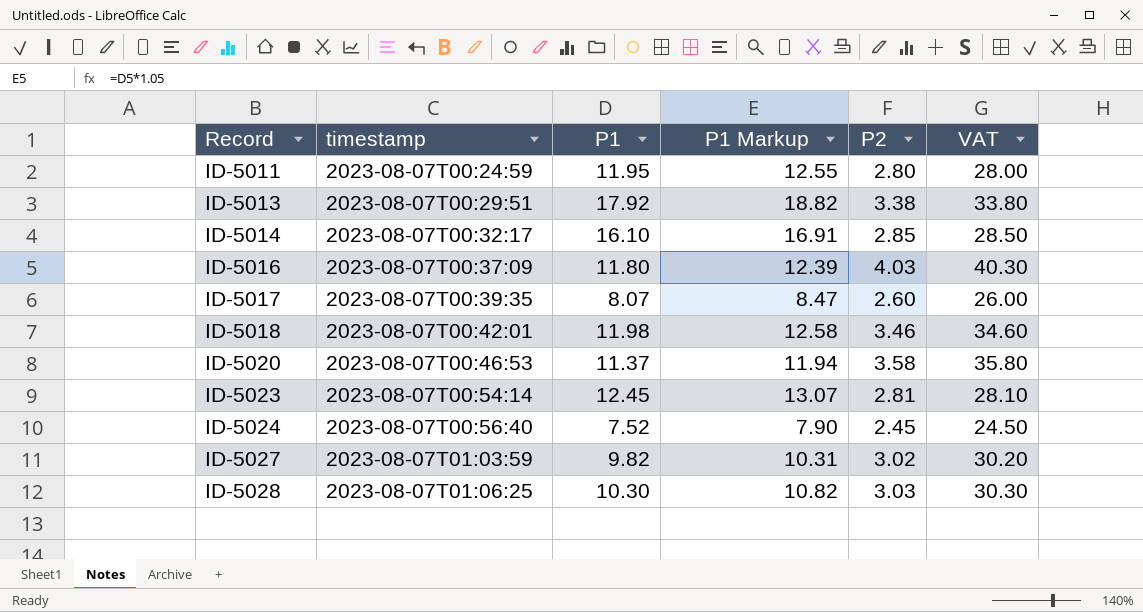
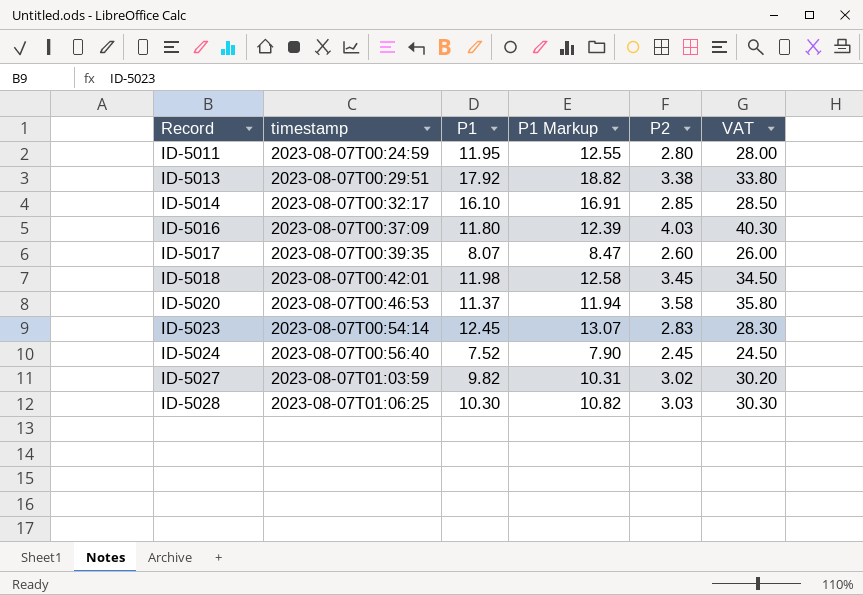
ID-5018 | P2: 3.46 -> 3.45
ID-5018 | VAT: 34.60 -> 34.50
ID-5023 | P2: 2.81 -> 2.83
ID-5023 | VAT: 28.10 -> 28.30

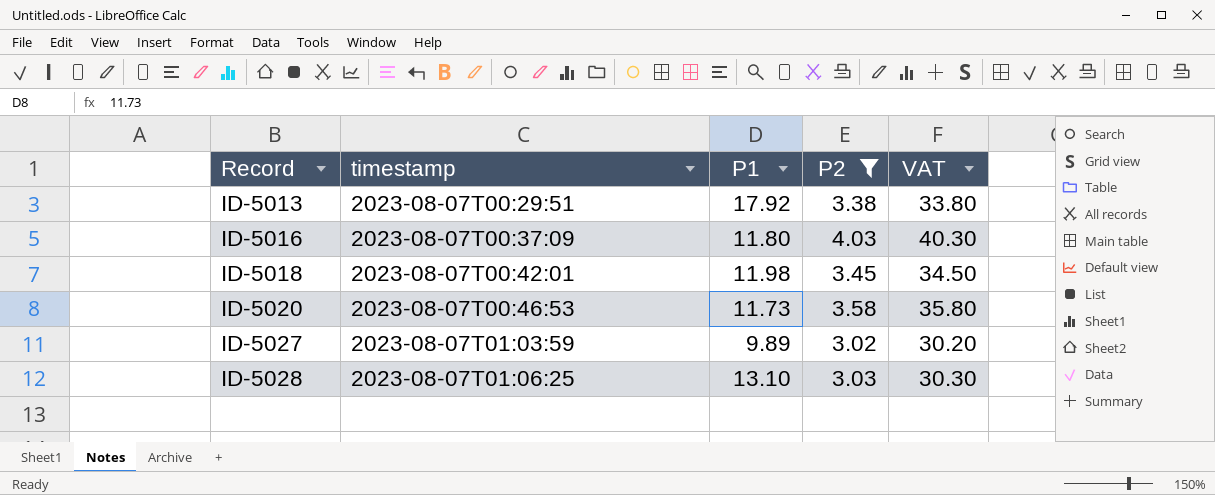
filter: none -> P2 >= 3.02
column P1 Markup | formula: [P1] * 1.05 -> none
ID-5020 | P1: 11.37 -> 11.73
ID-5027 | P1: 9.82 -> 9.89
ID-5028 | P1: 10.30 -> 13.10

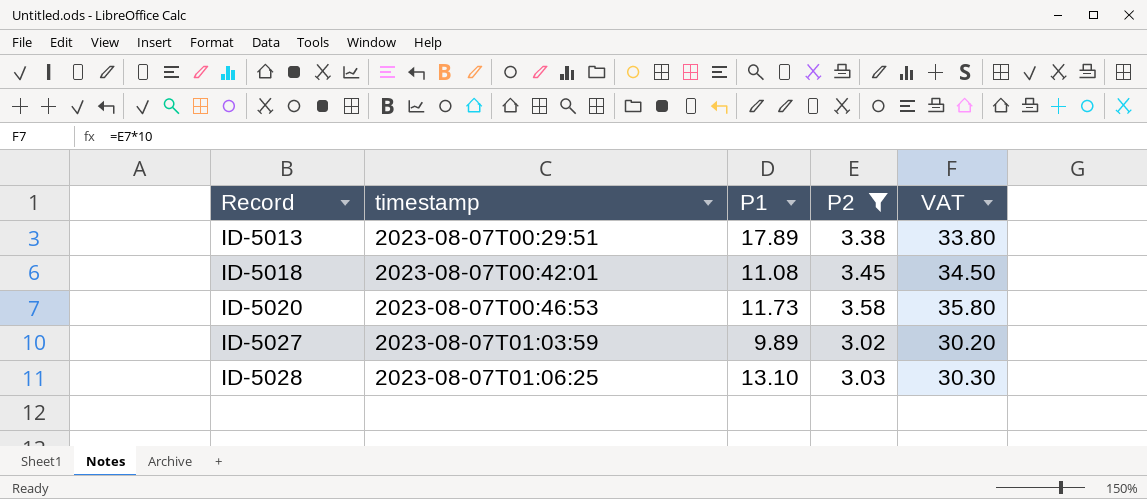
row ID-5016: 2023-08-07T00:37:09 | 11.80 | 4.03 | 40.30 -> none
ID-5013 | P1: 17.92 -> 17.89
ID-5018 | P1: 11.98 -> 11.08

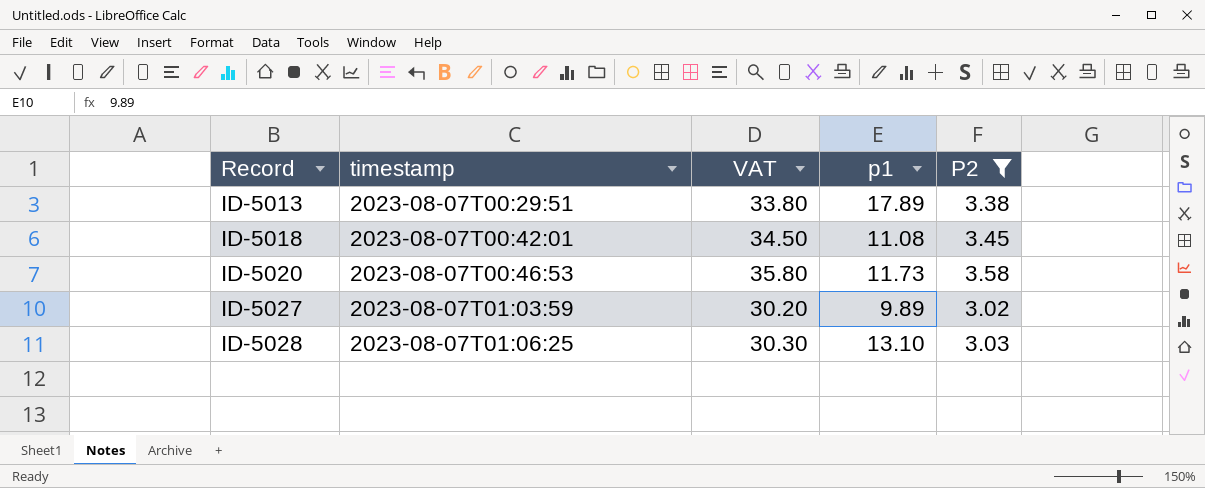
column VAT | position: 5 -> 3
column name: P1 -> p1

